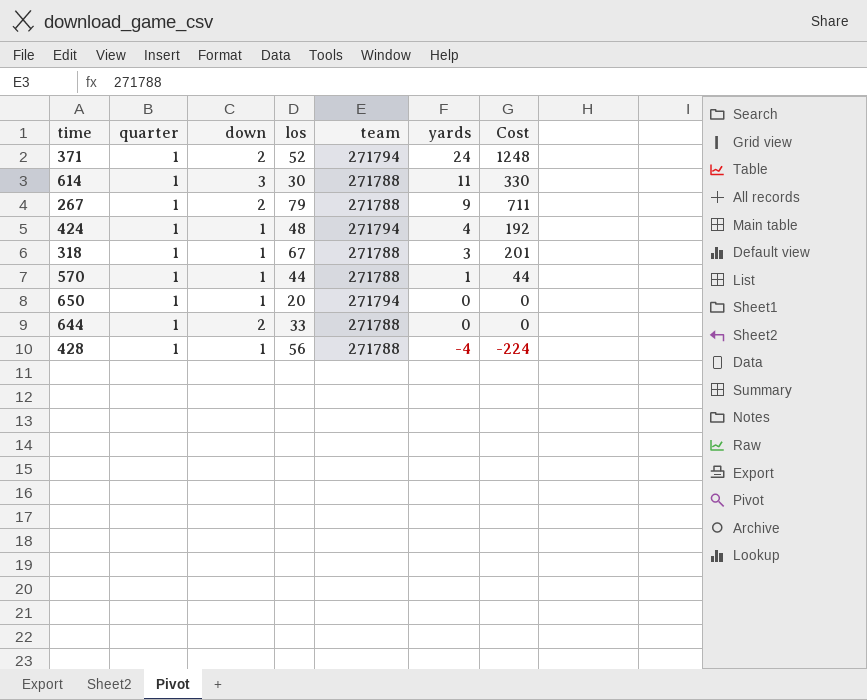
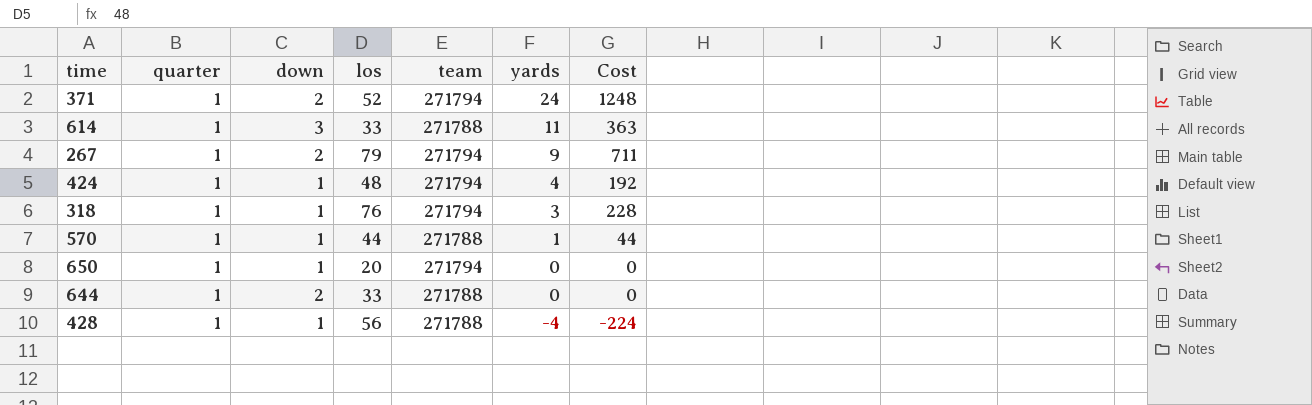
614 | los: 30 -> 33
614 | Cost: 330 -> 363
267 | team: 271788 -> 271794
318 | los: 67 -> 76
318 | team: 271788 -> 271794
318 | Cost: 201 -> 228

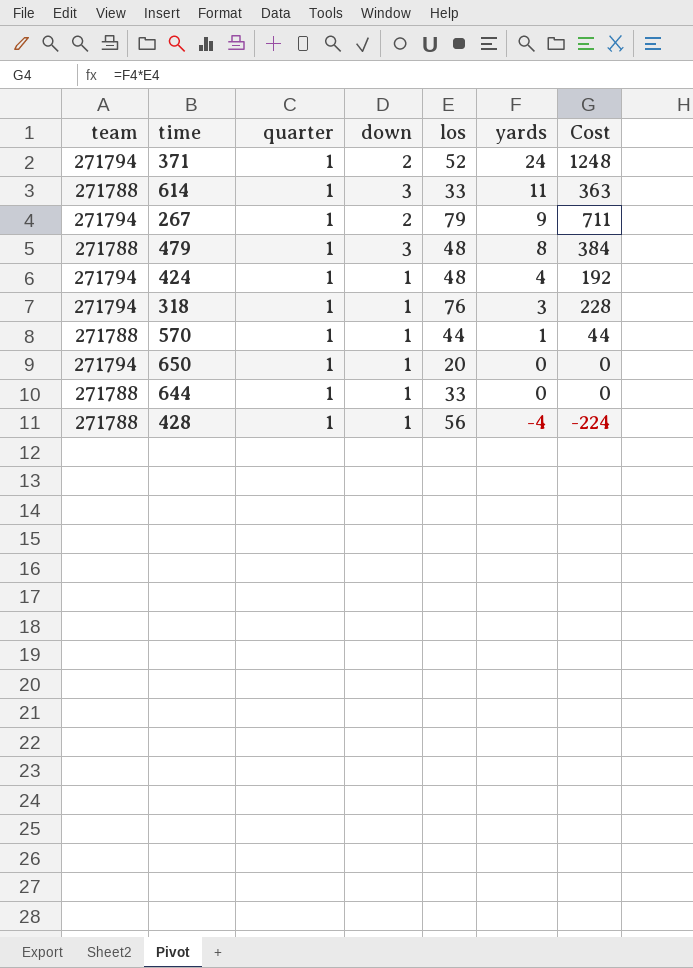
column team | position: 5 -> 1
row 479: none -> 271788 | 1 | 3 | 48 | 8 | 384
644 | down: 2 -> 1

